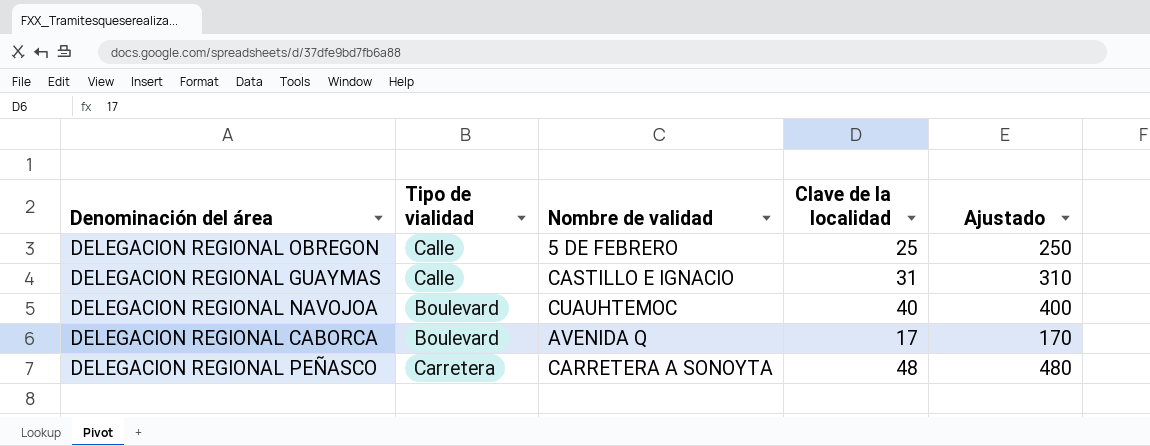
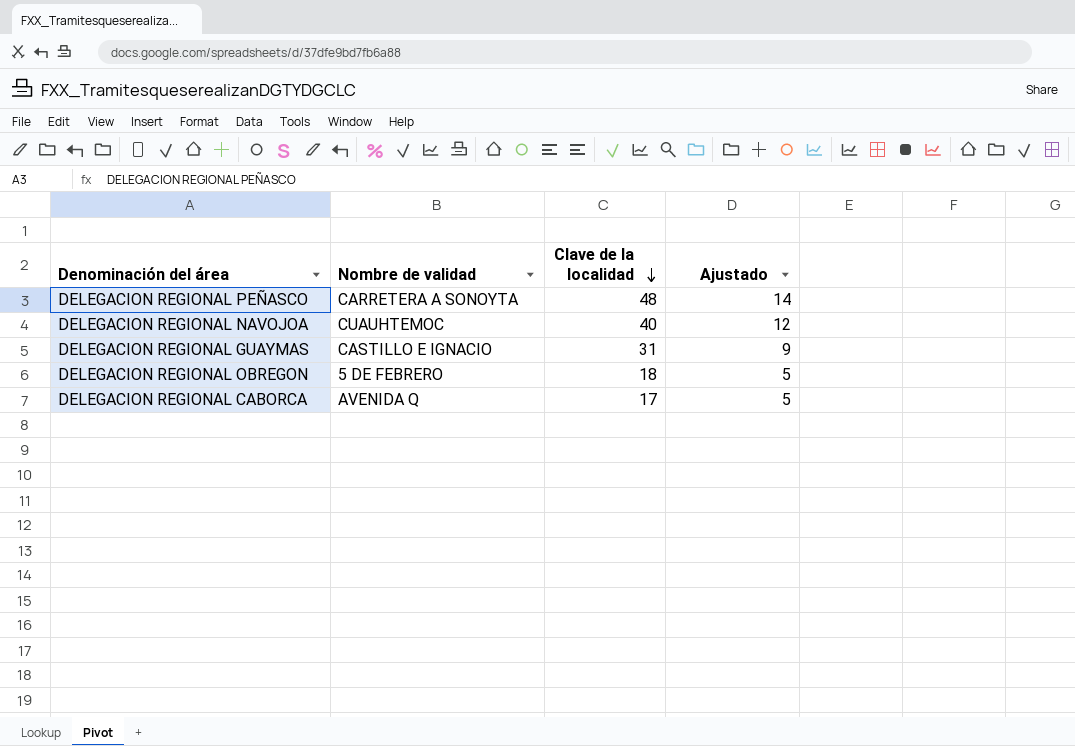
row order: none -> Clave de la localidad descending
column Tipo de vialidad | position: 2 -> none
column Ajustado | formula: [Clave de la localidad] * 10 -> [Clave de la localidad] * 0,3
DELEGACION REGIONAL OBREGON | Clave de la localidad: 25 -> 18

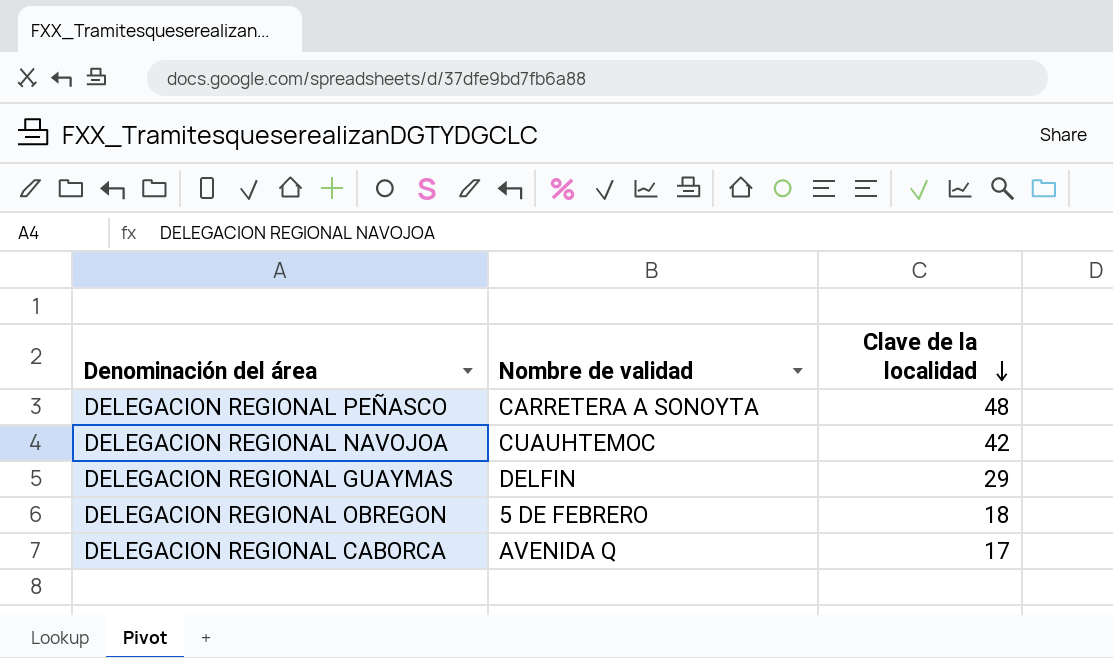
column Ajustado | formula: [Clave de la localidad] * 0,3 -> none
DELEGACION REGIONAL NAVOJOA | Clave de la localidad: 40 -> 42
DELEGACION REGIONAL GUAYMAS | Nombre de validad: CASTILLO E IGNACIO -> DELFIN
DELEGACION REGIONAL GUAYMAS | Clave de la localidad: 31 -> 29

